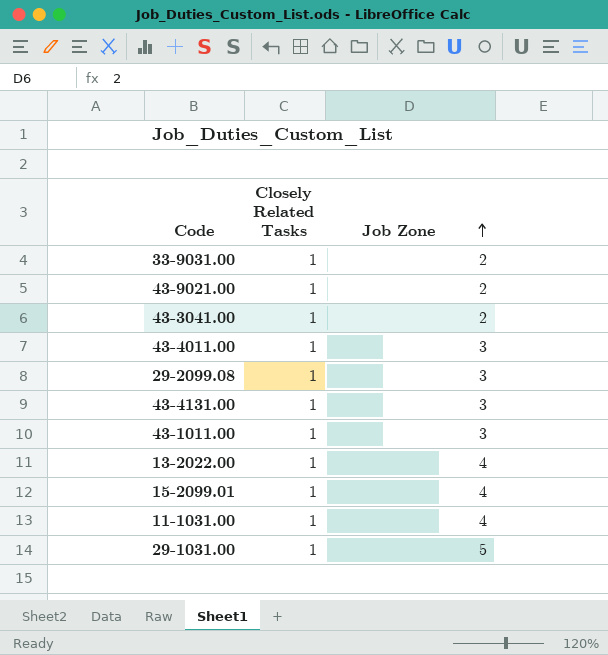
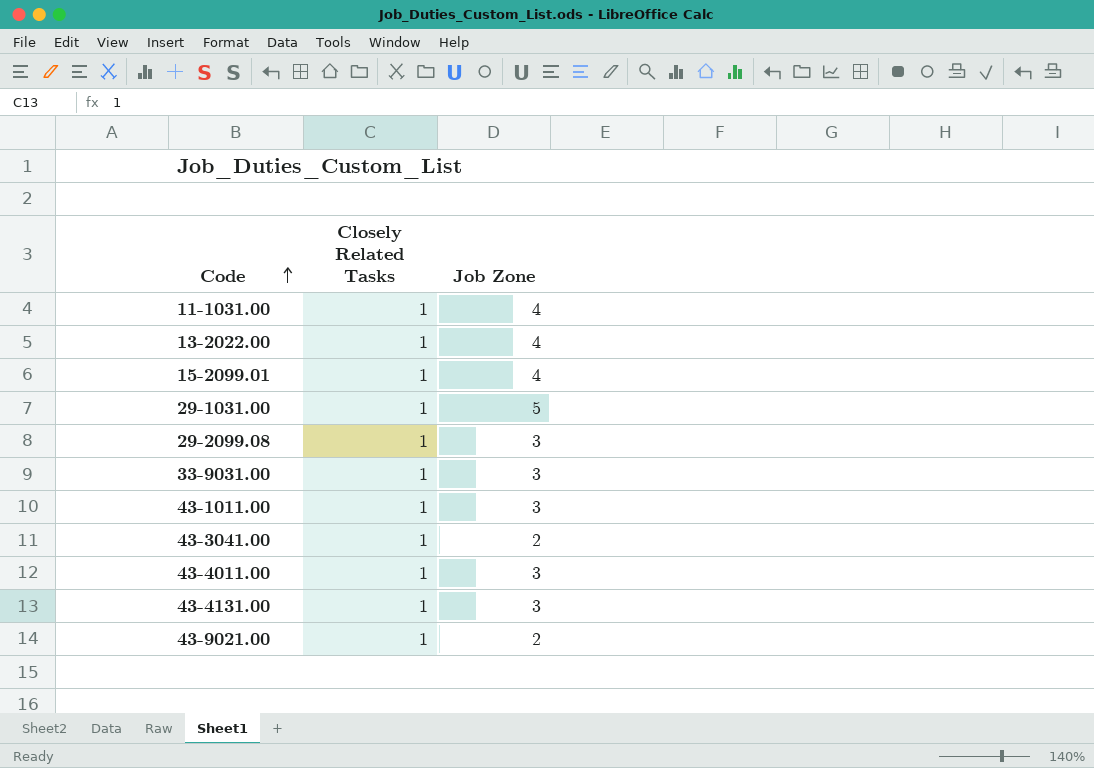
row order: Job Zone ascending -> Code ascending
33-9031.00 | Job Zone: 2 -> 3

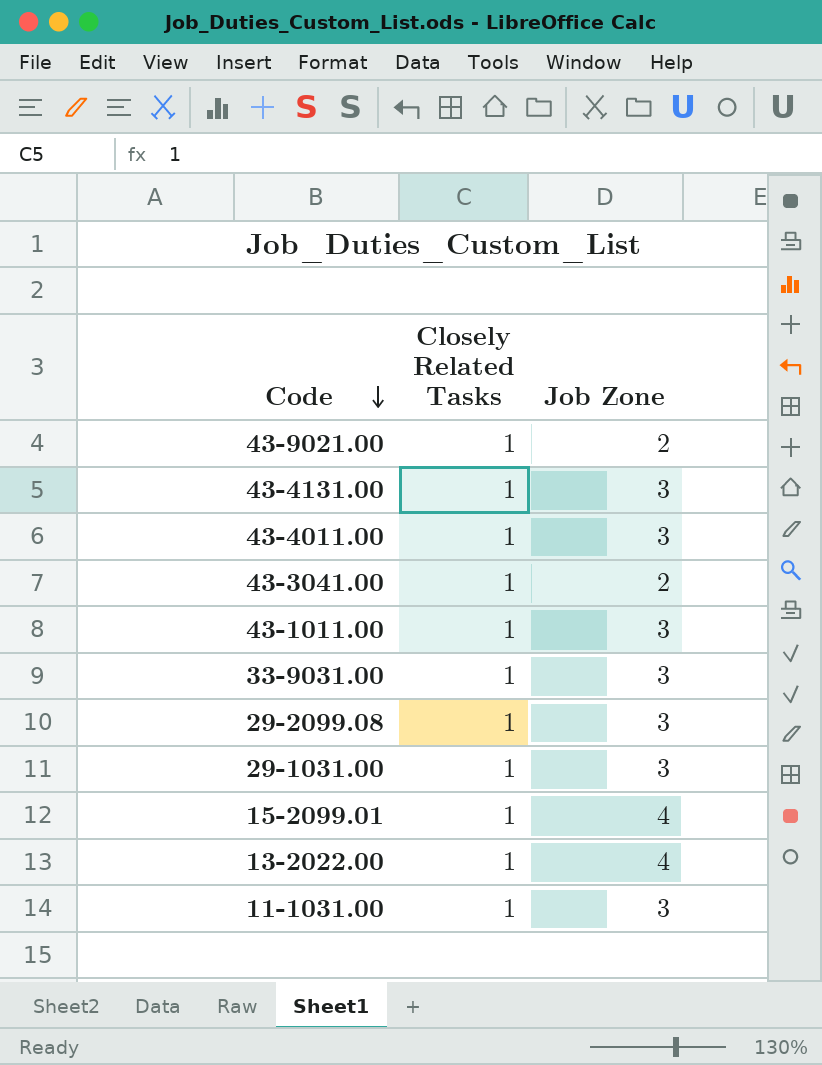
row order: Code ascending -> Code descending
29-1031.00 | Job Zone: 5 -> 3
11-1031.00 | Job Zone: 4 -> 3

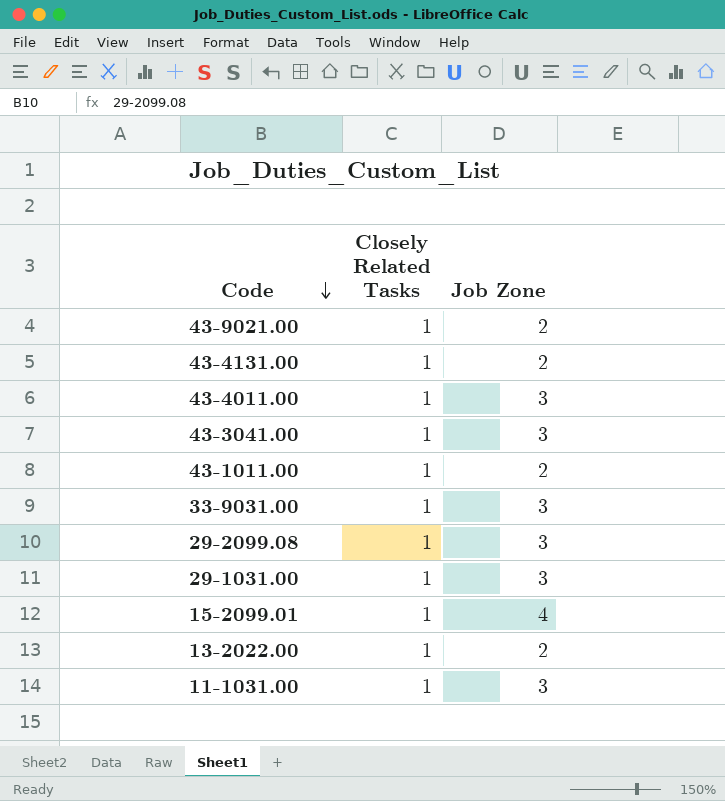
43-4131.00 | Job Zone: 3 -> 2
43-3041.00 | Job Zone: 2 -> 3
43-1011.00 | Job Zone: 3 -> 2
13-2022.00 | Job Zone: 4 -> 2

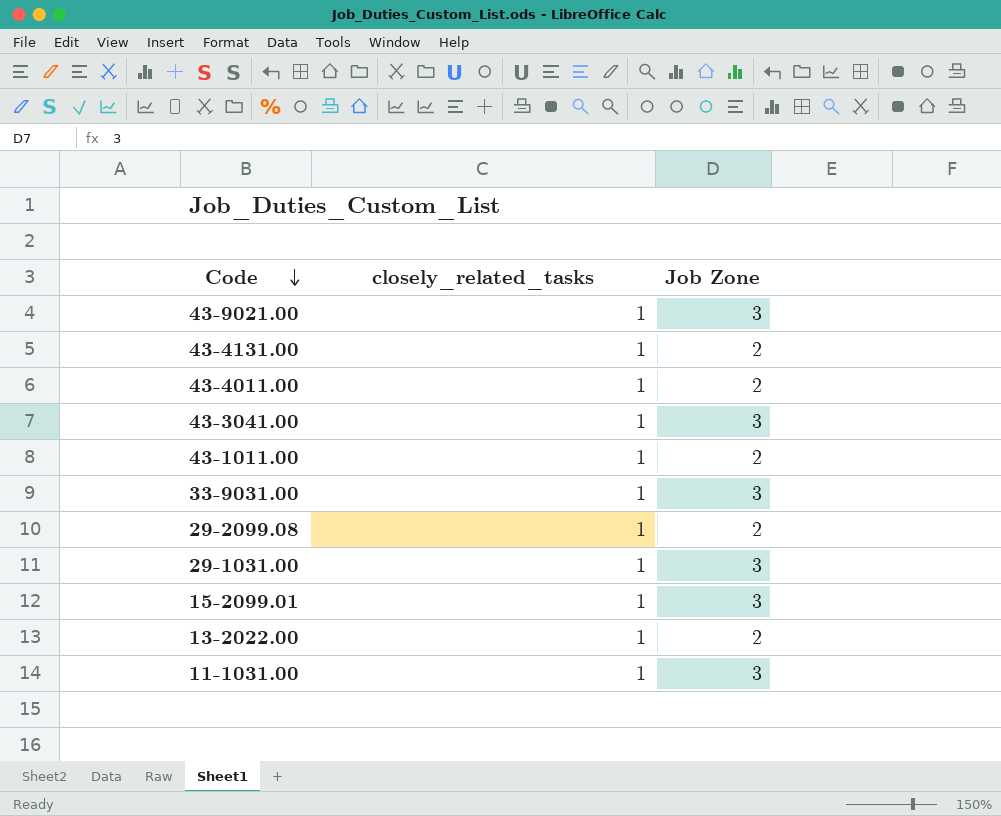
column name: Closely Related Tasks -> closely_related_tasks
43-9021.00 | Job Zone: 2 -> 3
43-4011.00 | Job Zone: 3 -> 2
29-2099.08 | Job Zone: 3 -> 2
15-2099.01 | Job Zone: 4 -> 3

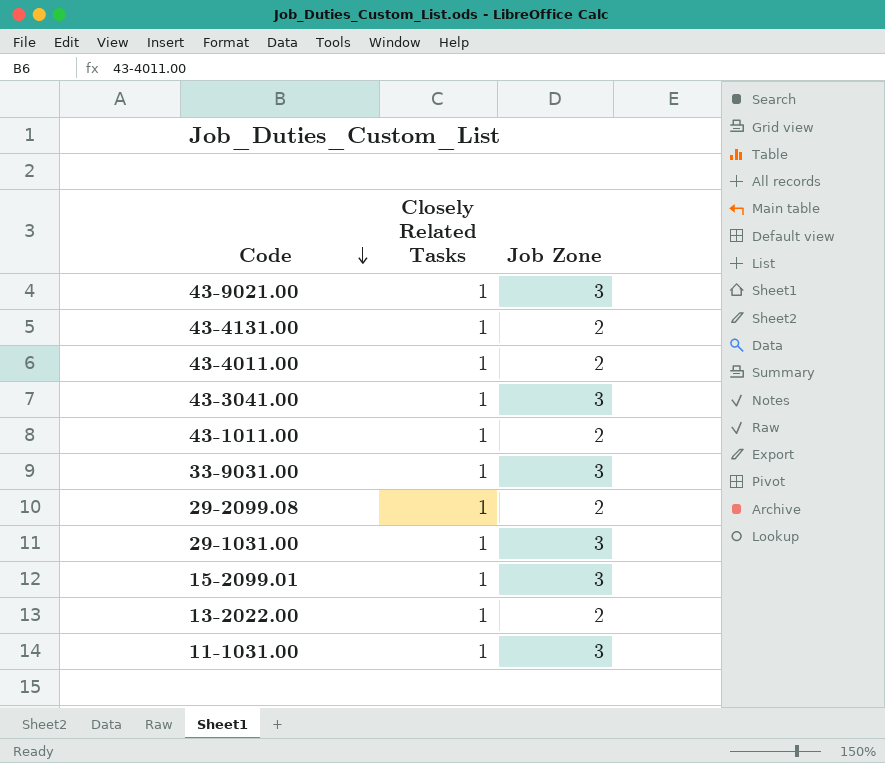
column name: closely_related_tasks -> Closely Related Tasks

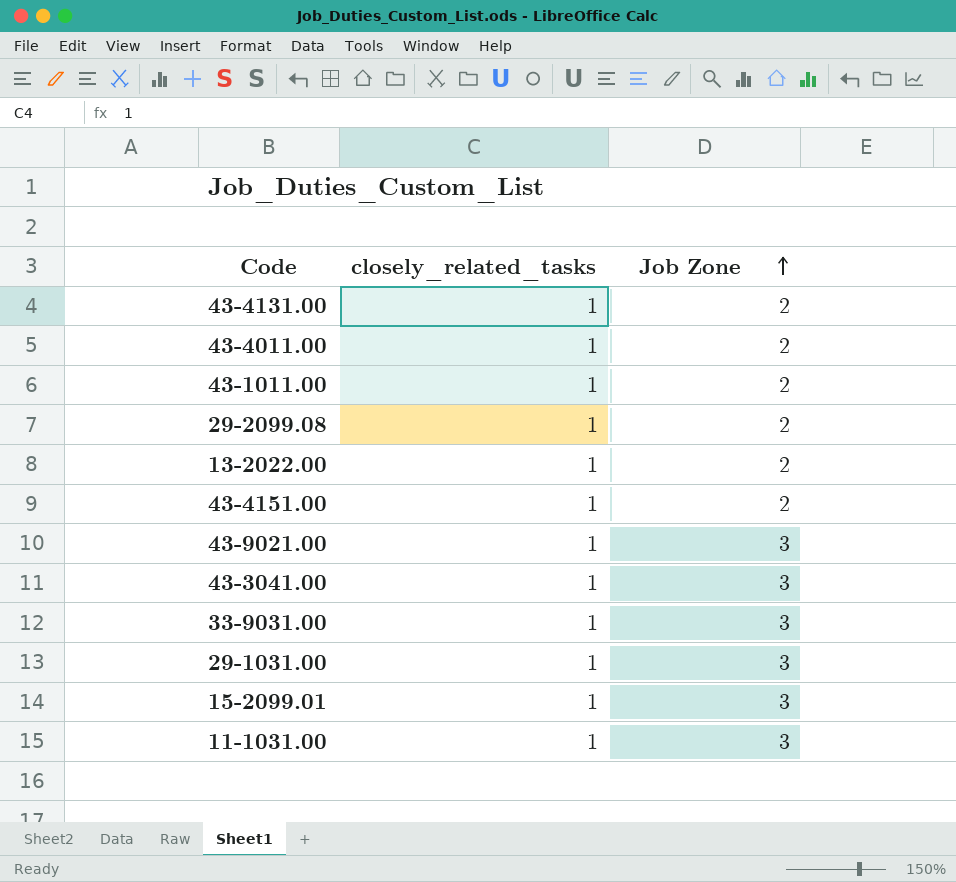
row order: Code descending -> Job Zone ascending
column name: Closely Related Tasks -> closely_related_tasks
row 43-4151.00: none -> 1 | 2

